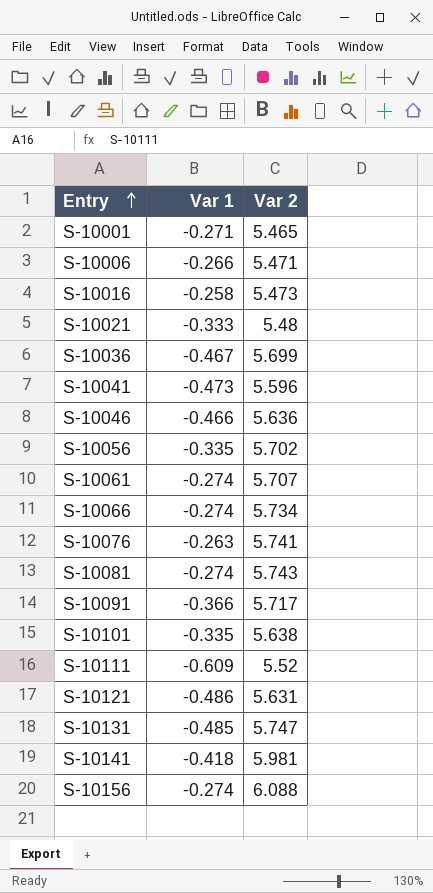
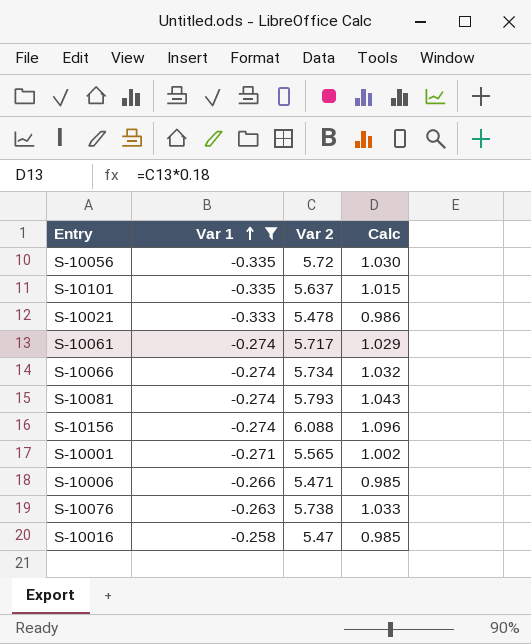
filter: none -> Var 1 >= -0.335
row order: Entry ascending -> Var 1 ascending
column Calc | formula: none -> [Var 2] * 0.18
S-10056 | Var 2: 5.702 -> 5.72
S-10101 | Var 2: 5.638 -> 5.637
S-10021 | Var 2: 5.48 -> 5.478
S-10061 | Var 2: 5.707 -> 5.717
S-10081 | Var 2: 5.743 -> 5.793
S-10001 | Var 2: 5.465 -> 5.565
S-10076 | Var 2: 5.741 -> 5.738
S-10016 | Var 2: 5.473 -> 5.47

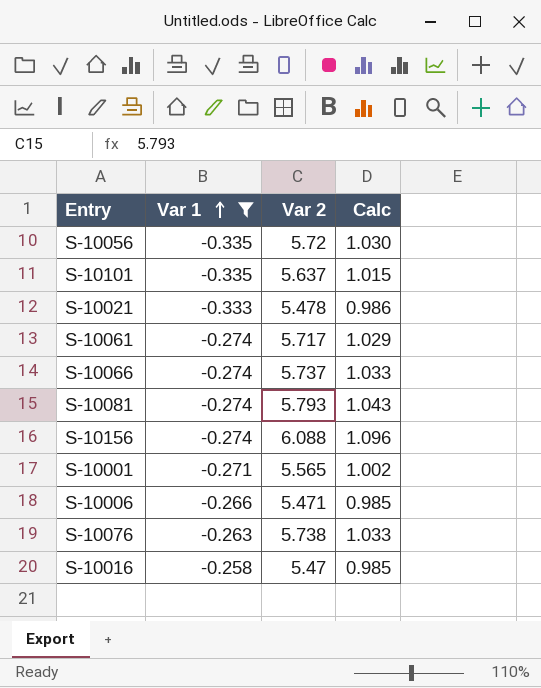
S-10066 | Var 2: 5.734 -> 5.737
S-10066 | Calc: 1.032 -> 1.033

